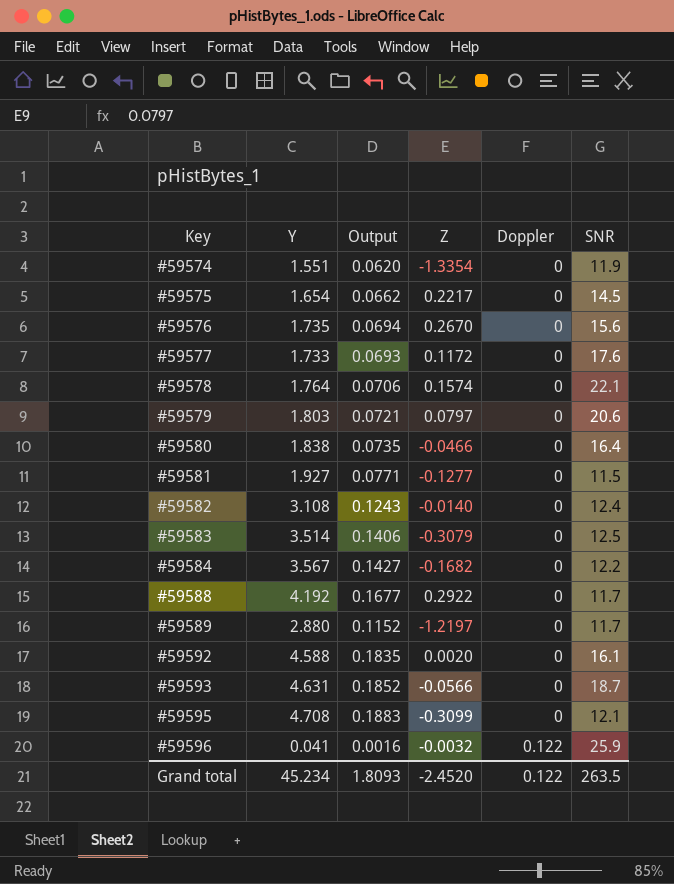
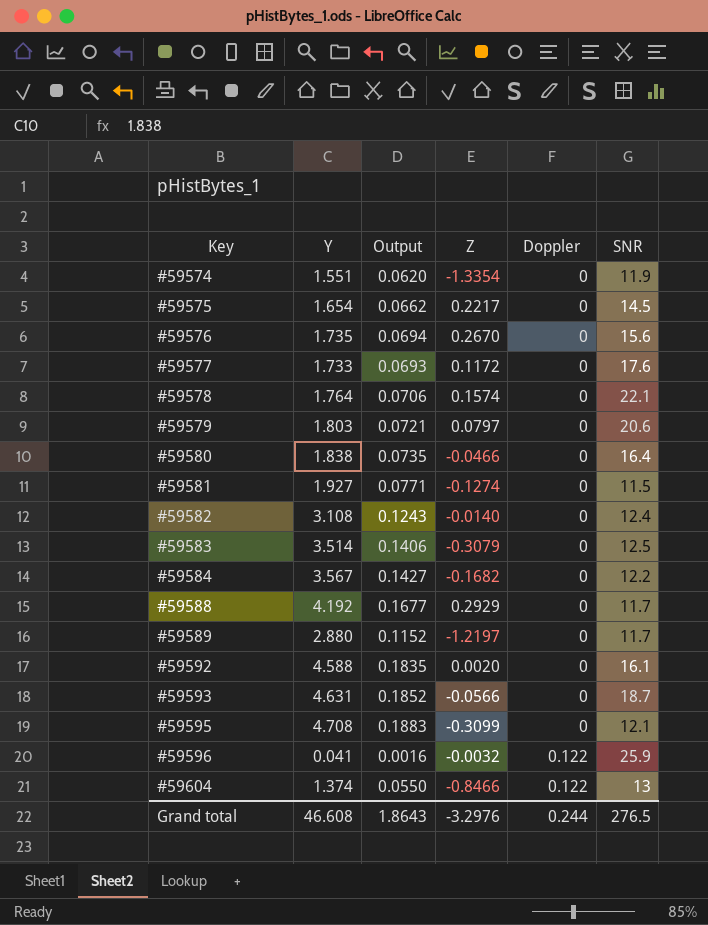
#59581 | Z: -0.1277 -> -0.1274
#59588 | Z: 0.2922 -> 0.2929
row #59604: none -> 1.374 | 0.0550 | -0.8466 | 0.122 | 13
Grand total | Y: 45.234 -> 46.608
Grand total | Output: 1.8093 -> 1.8643
Grand total | Z: -2.4520 -> -3.2976
Grand total | Doppler: 0.122 -> 0.244
Grand total | SNR: 263.5 -> 276.5

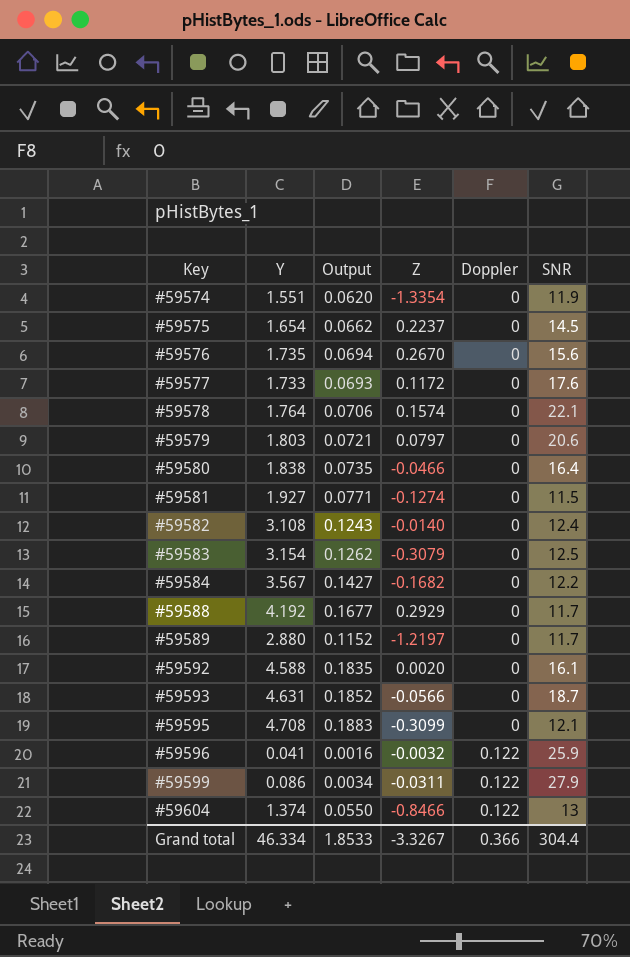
#59575 | Z: 0.2217 -> 0.2237
#59583 | Y: 3.514 -> 3.154
#59583 | Output: 0.1406 -> 0.1262
row #59599: none -> 0.086 | 0.0034 | -0.0311 | 0.122 | 27.9
Grand total | Y: 46.608 -> 46.334
Grand total | Output: 1.8643 -> 1.8533
Grand total | Z: -3.2976 -> -3.3267
Grand total | Doppler: 0.244 -> 0.366
Grand total | SNR: 276.5 -> 304.4

